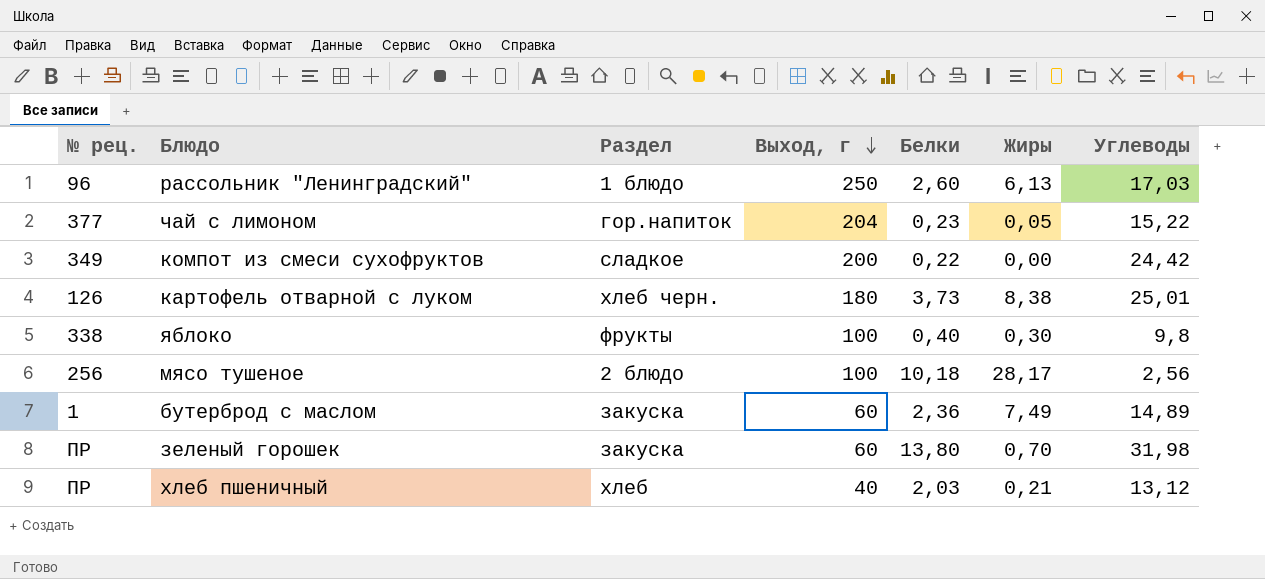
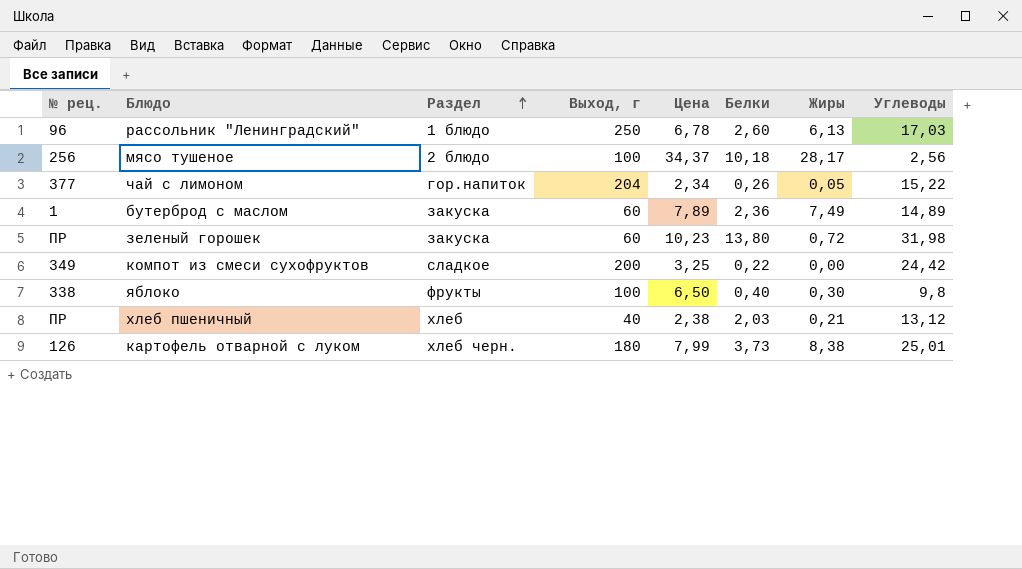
row order: Выход, г descending -> Раздел ascending
column Цена | position: none -> 5
чай с лимоном | Белки: 0,23 -> 0,26
зеленый горошек | Жиры: 0,70 -> 0,72

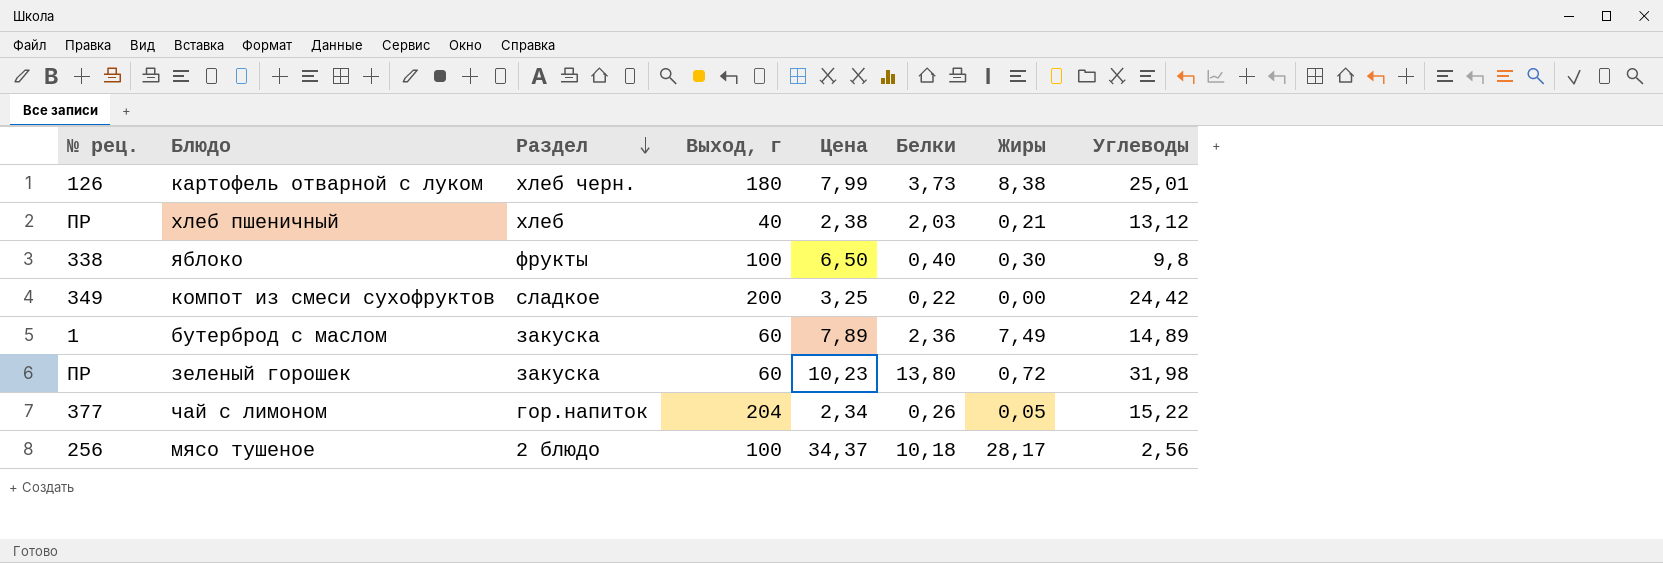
row order: Раздел ascending -> Раздел descending
row рассольник "Ленинградский": 96 | 1 блюдо | 250 | 6,78 | 2,60 | 6,13 | 17,03 -> none

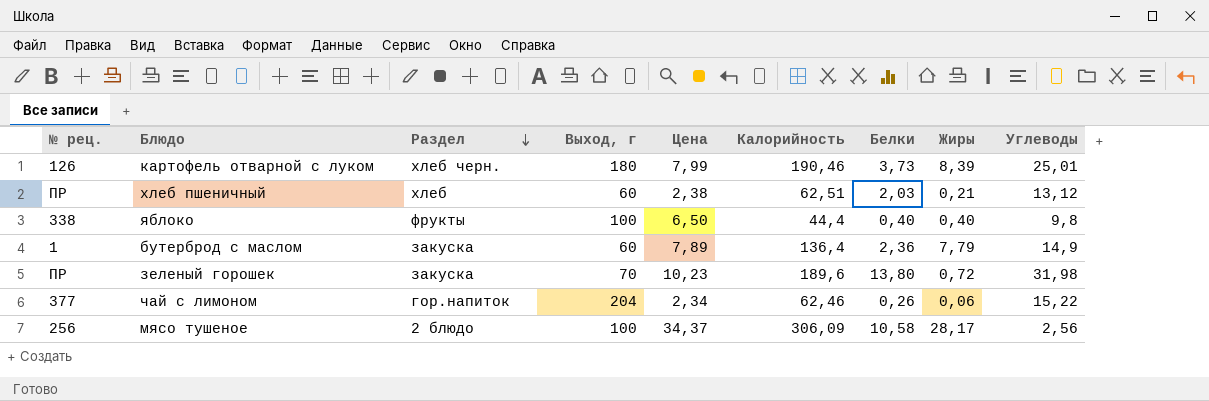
column Калорийность | position: none -> 6
row компот из смеси сухофруктов: 349 | сладкое | 200 | 3,25 | 0,22 | 0,00 | 24,42 -> none
картофель отварной с луком | Жиры: 8,38 -> 8,39
хлеб пшеничный | Выход, г: 40 -> 60
яблоко | Жиры: 0,30 -> 0,40
бутерброд с маслом | Жиры: 7,49 -> 7,79
бутерброд с маслом | Углеводы: 14,89 -> 14,9
зеленый горошек | Выход, г: 60 -> 70
чай с лимоном | Жиры: 0,05 -> 0,06
мясо тушеное | Белки: 10,18 -> 10,58

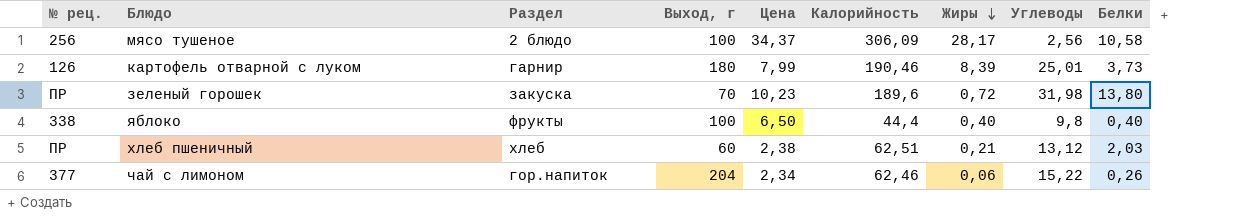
row order: Раздел descending -> Жиры descending
column Белки | position: 7 -> 9
row бутерброд с маслом: 1 | закуска | 60 | 7,89 | 136,4 | 2,36 | 7,79 | 14,9 -> none
картофель отварной с луком | Раздел: хлеб черн. -> гарнир

